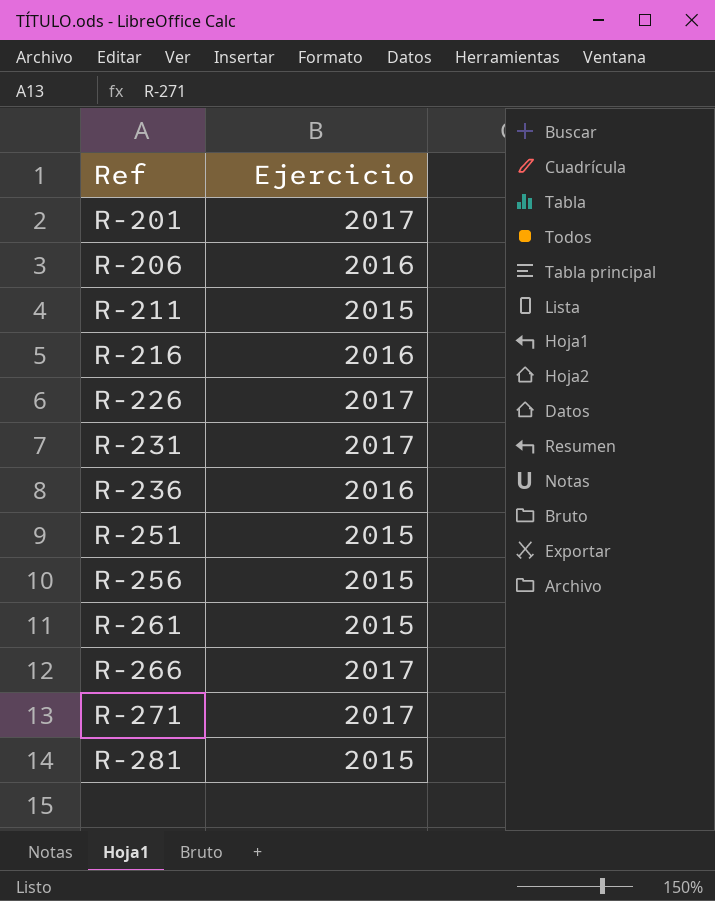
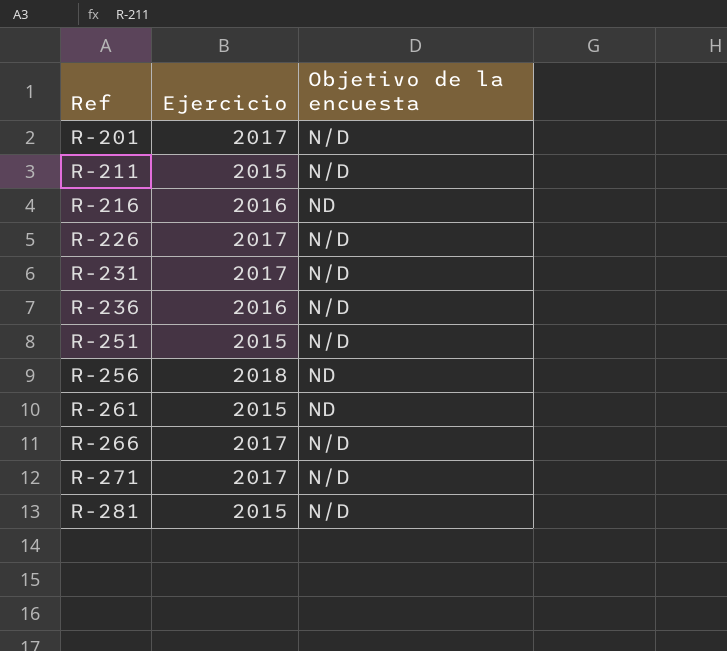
column Objetivo de la encuesta | position: none -> 3
row R-206: 2016 -> none
R-256 | Ejercicio: 2015 -> 2018

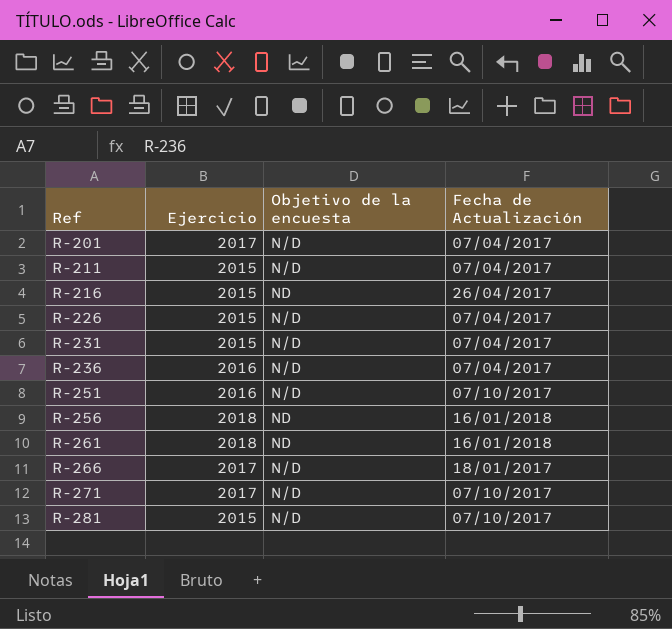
column Fecha de Actualización | position: none -> 4
R-216 | Ejercicio: 2016 -> 2015
R-226 | Ejercicio: 2017 -> 2015
R-231 | Ejercicio: 2017 -> 2015
R-251 | Ejercicio: 2015 -> 2016
R-261 | Ejercicio: 2015 -> 2018

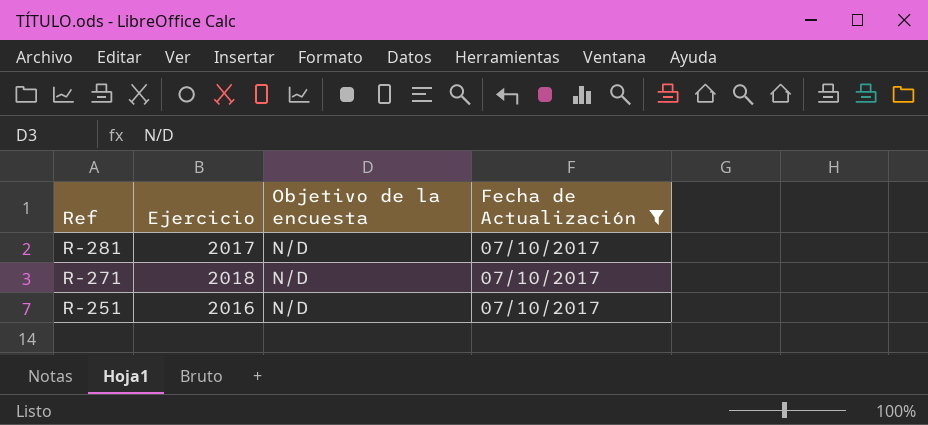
filter: none -> Fecha de Actualización = 07/10/2017
row order: Ref ascending -> Ref descending
R-281 | Ejercicio: 2015 -> 2017
R-271 | Ejercicio: 2017 -> 2018

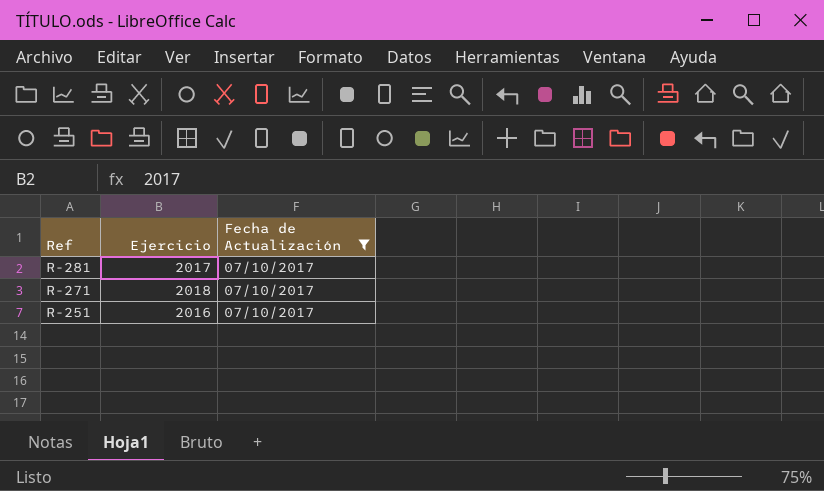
column Objetivo de la encuesta | position: 3 -> none

